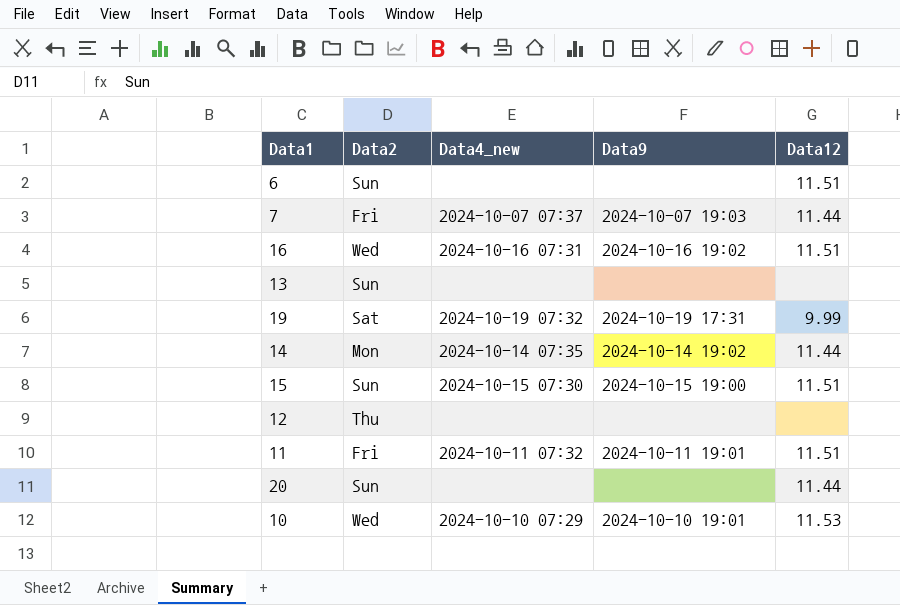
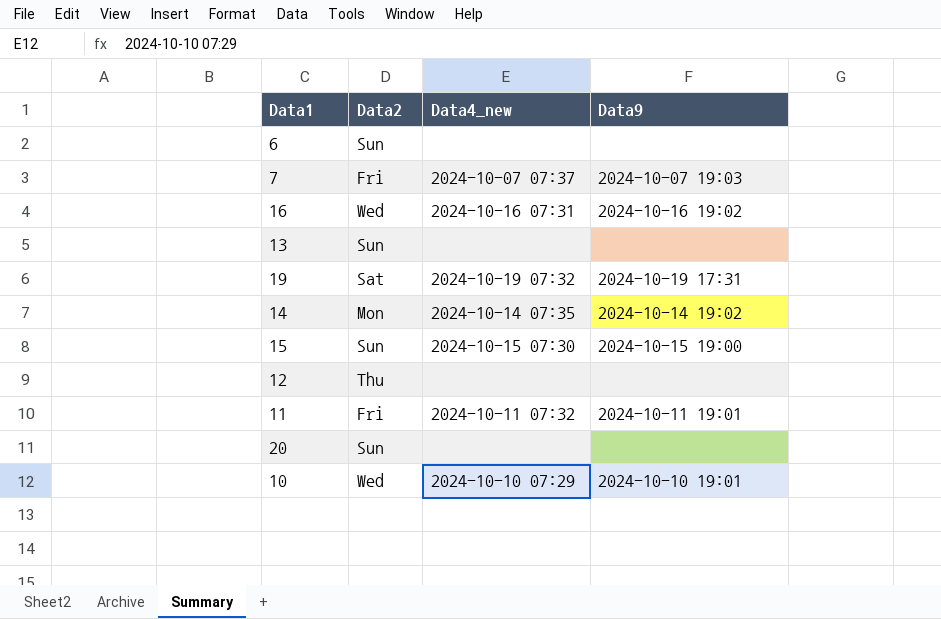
column Data12 | position: 5 -> none

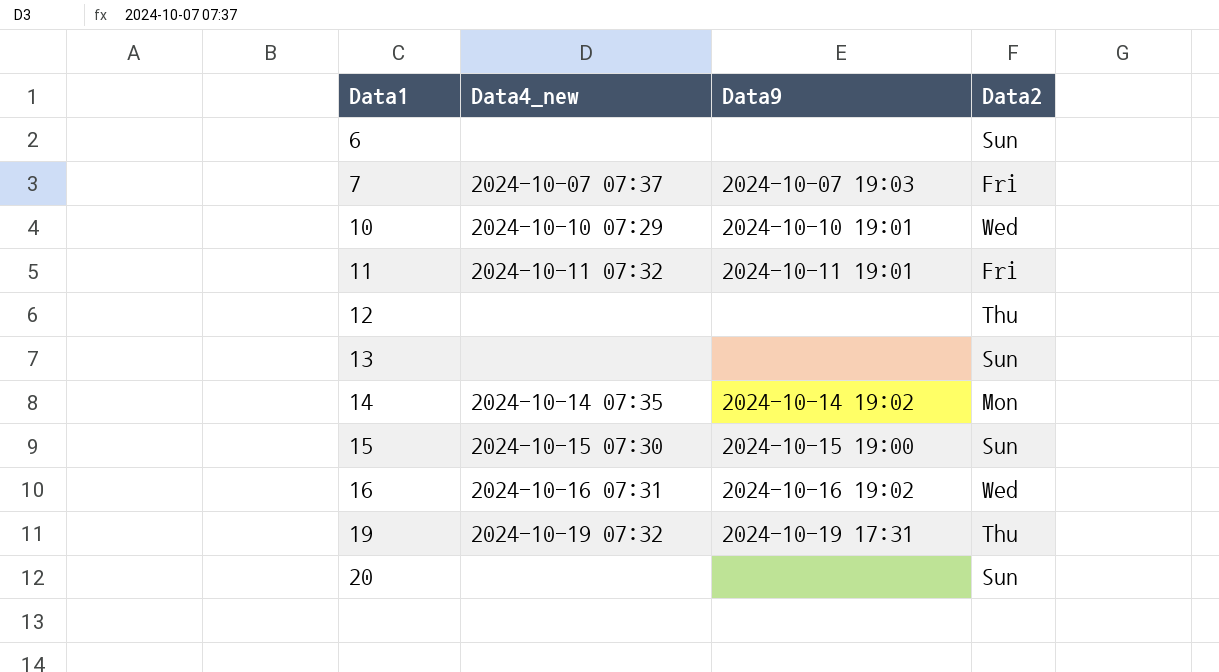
row order: none -> Data1 ascending
column Data2 | position: 2 -> 4
19 | Data2: Sat -> Thu

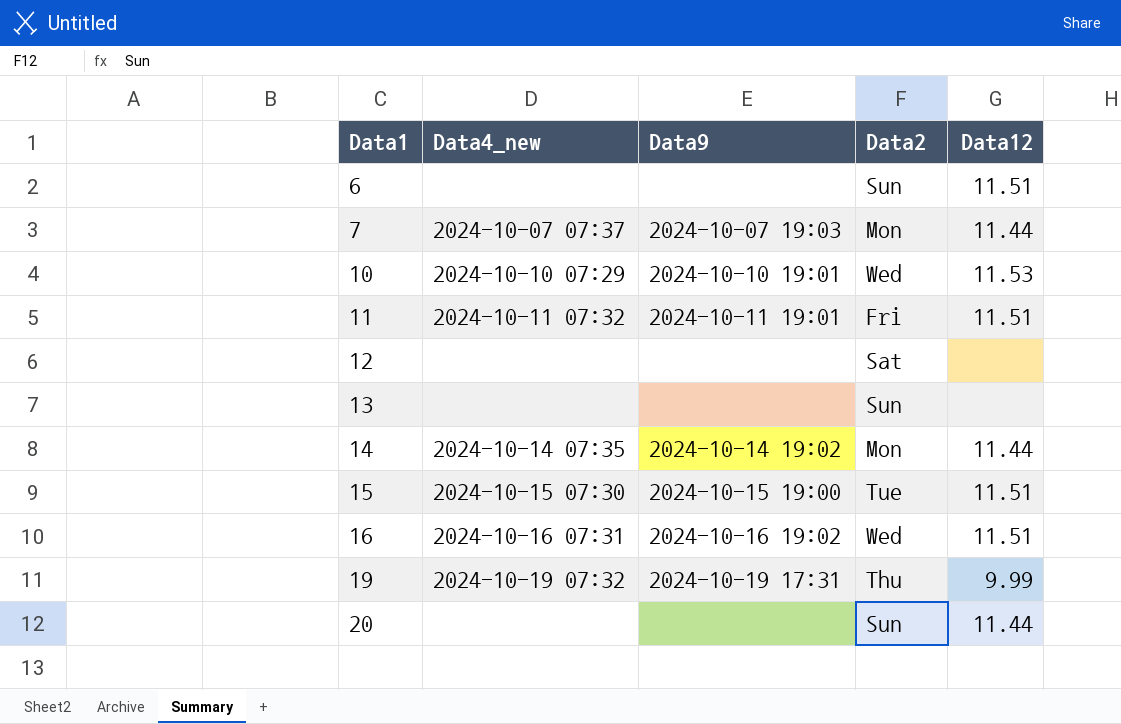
column Data12 | position: none -> 5
7 | Data2: Fri -> Mon
12 | Data2: Thu -> Sat
15 | Data2: Sun -> Tue

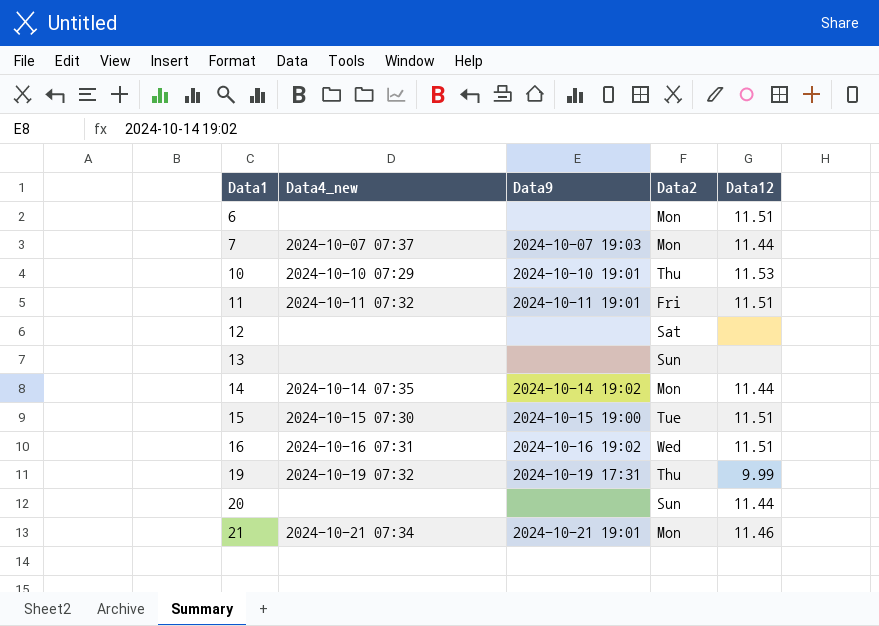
6 | Data2: Sun -> Mon
10 | Data2: Wed -> Thu
row 21: none -> 2024-10-21 07:34 | 2024-10-21 19:01 | Mon | 11.46

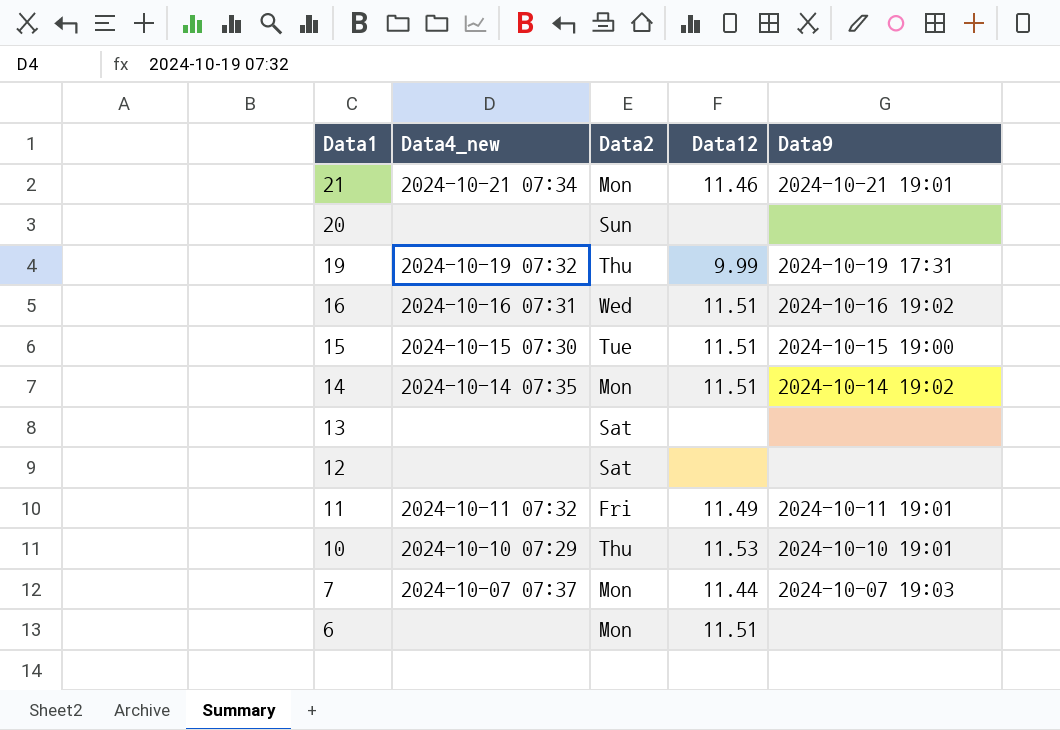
row order: Data1 ascending -> Data1 descending
column Data9 | position: 3 -> 5
20 | Data12: 11.44 -> none
14 | Data12: 11.44 -> 11.51
13 | Data2: Sun -> Sat
11 | Data12: 11.51 -> 11.49

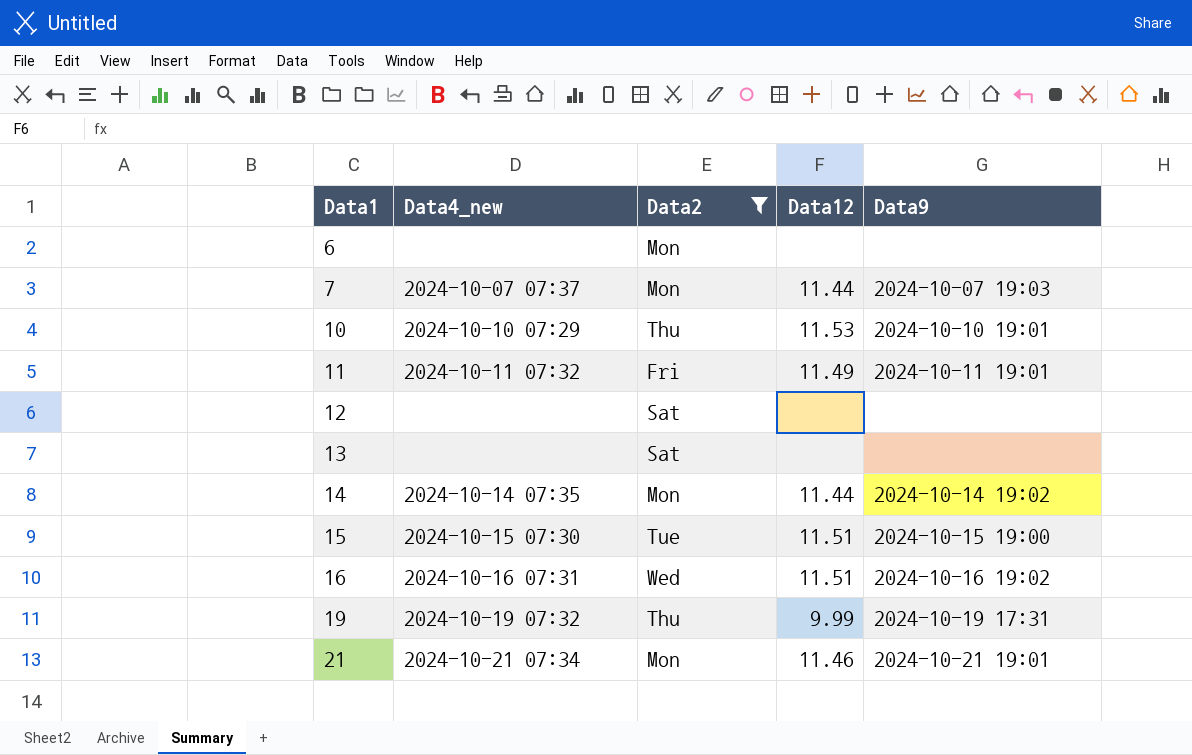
filter: none -> Data2 != Sun
row order: Data1 descending -> Data1 ascending
6 | Data12: 11.51 -> none
14 | Data12: 11.51 -> 11.44

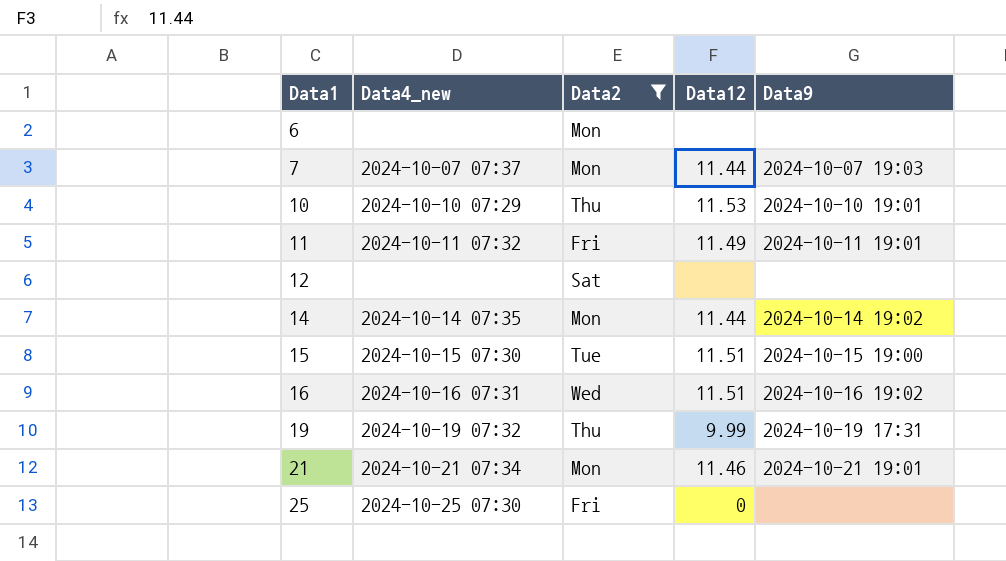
row 13: none | Sat | none | none -> none
row 25: none -> 2024-10-25 07:30 | Fri | 0 | none

